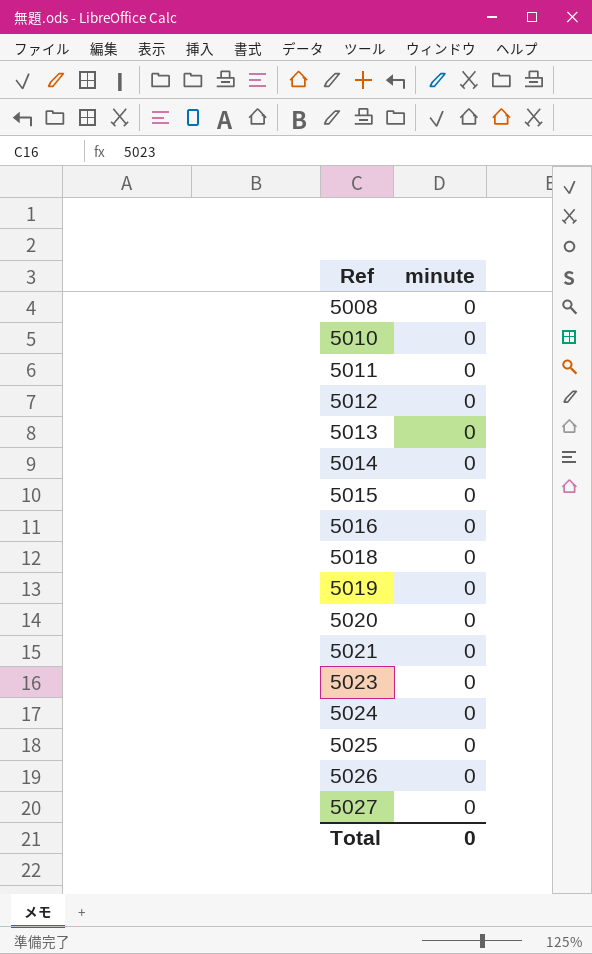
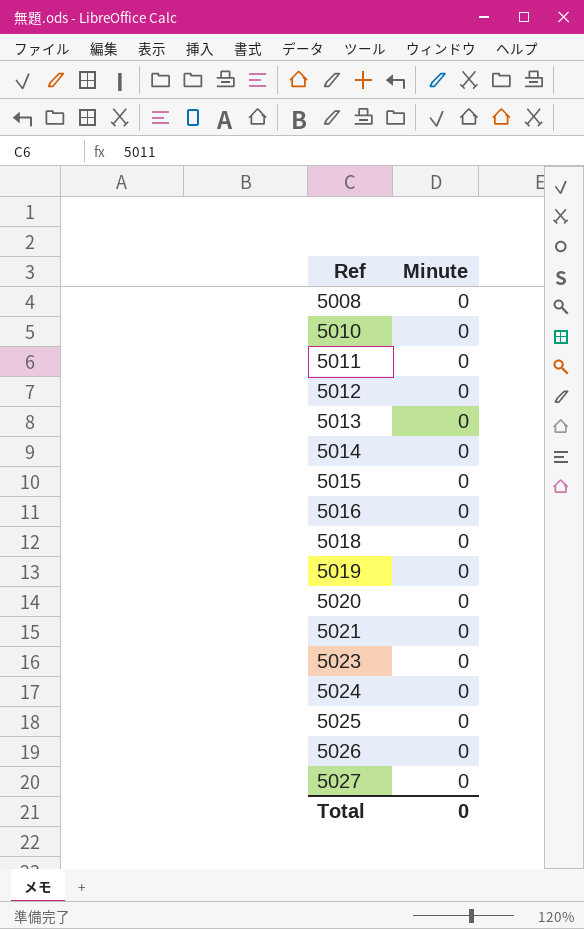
column name: minute -> Minute

